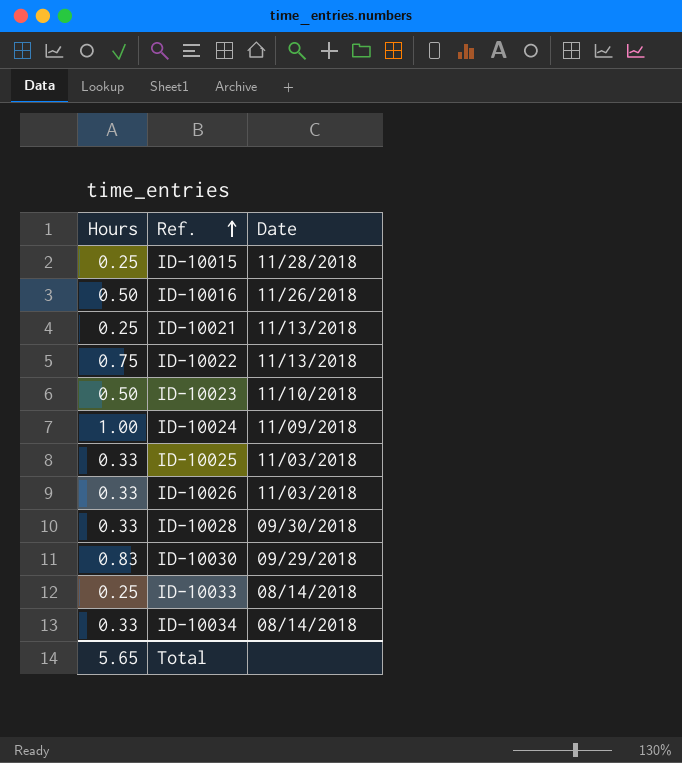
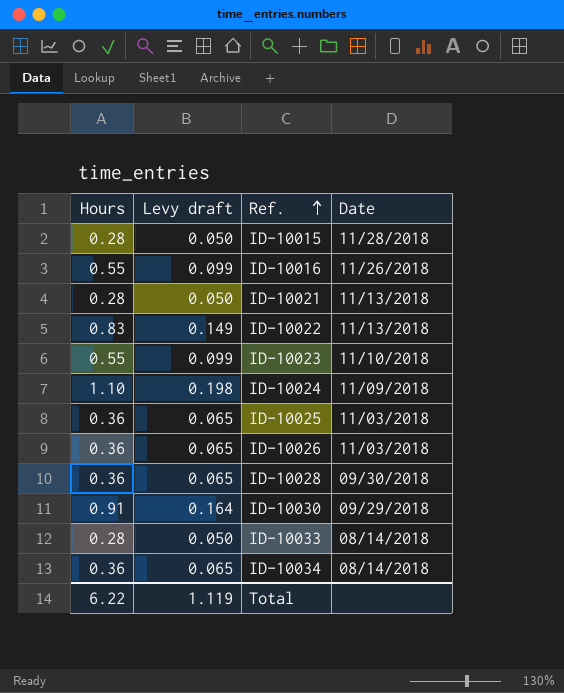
column Levy draft | formula: none -> [Hours] * 0.18
ID-10015 | Hours: 0.25 -> 0.28
ID-10016 | Hours: 0.50 -> 0.55
ID-10021 | Hours: 0.25 -> 0.28
ID-10022 | Hours: 0.75 -> 0.83
ID-10023 | Hours: 0.50 -> 0.55
ID-10024 | Hours: 1.00 -> 1.10
ID-10025 | Hours: 0.33 -> 0.36
ID-10026 | Hours: 0.33 -> 0.36
ID-10028 | Hours: 0.33 -> 0.36
ID-10030 | Hours: 0.83 -> 0.91
ID-10033 | Hours: 0.25 -> 0.28
ID-10034 | Hours: 0.33 -> 0.36
Total | Hours: 5.65 -> 6.22

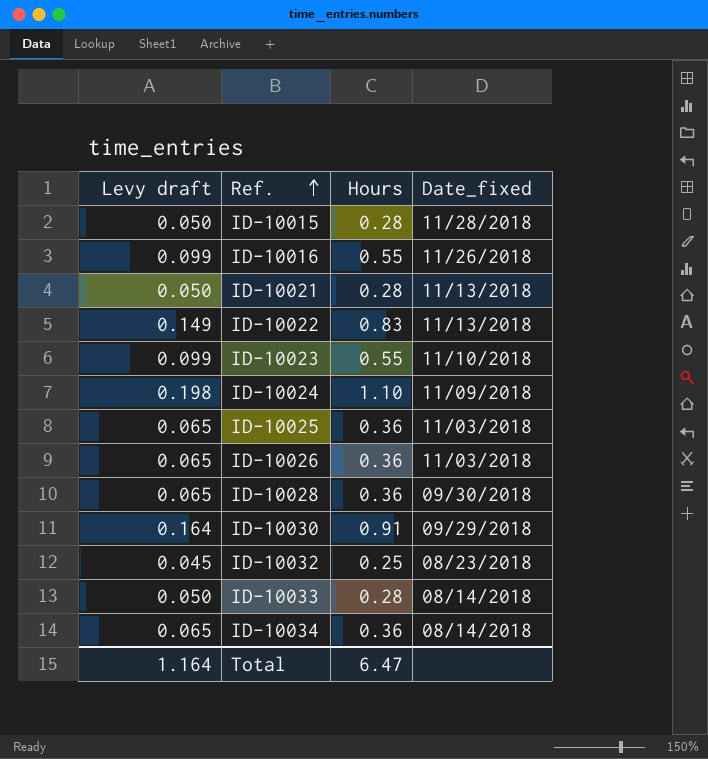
column Hours | position: 1 -> 3
column name: Date -> Date_fixed
row ID-10032: none -> 0.045 | 0.25 | 08/23/2018
Total | Levy draft: 1.119 -> 1.164
Total | Hours: 6.22 -> 6.47

